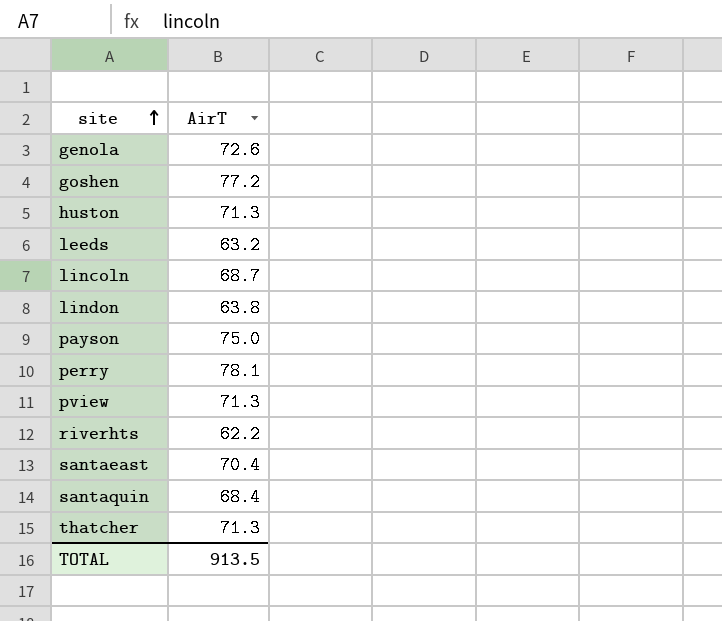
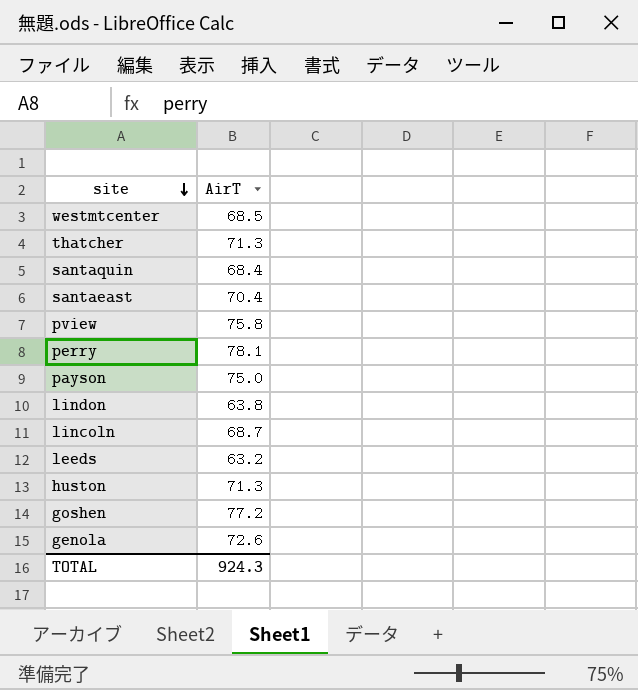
row order: site ascending -> site descending
row riverhts: 62.2 -> none
row westmtcenter: none -> 68.5
pview | AirT: 71.3 -> 75.8
TOTAL | AirT: 913.5 -> 924.3

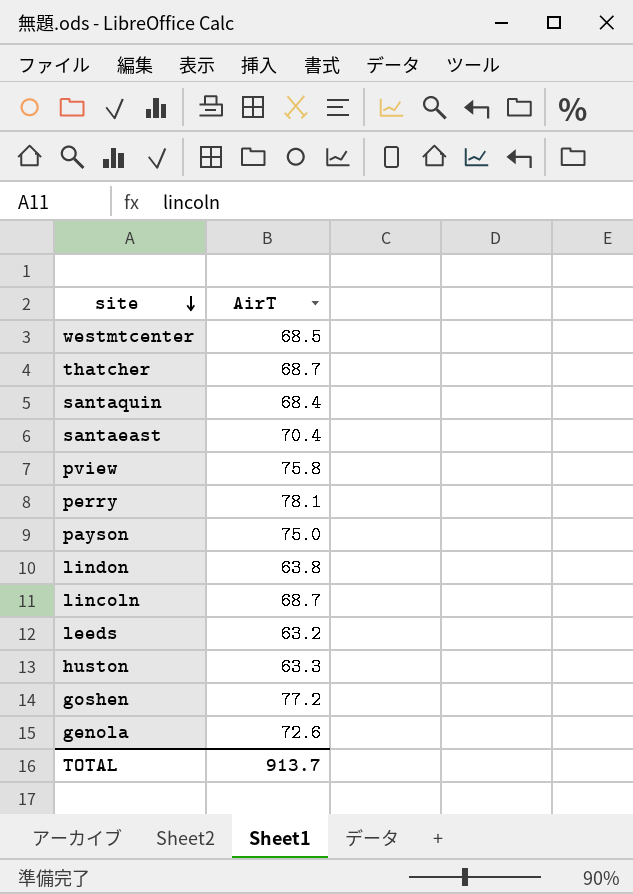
thatcher | AirT: 71.3 -> 68.7
huston | AirT: 71.3 -> 63.3
TOTAL | AirT: 924.3 -> 913.7

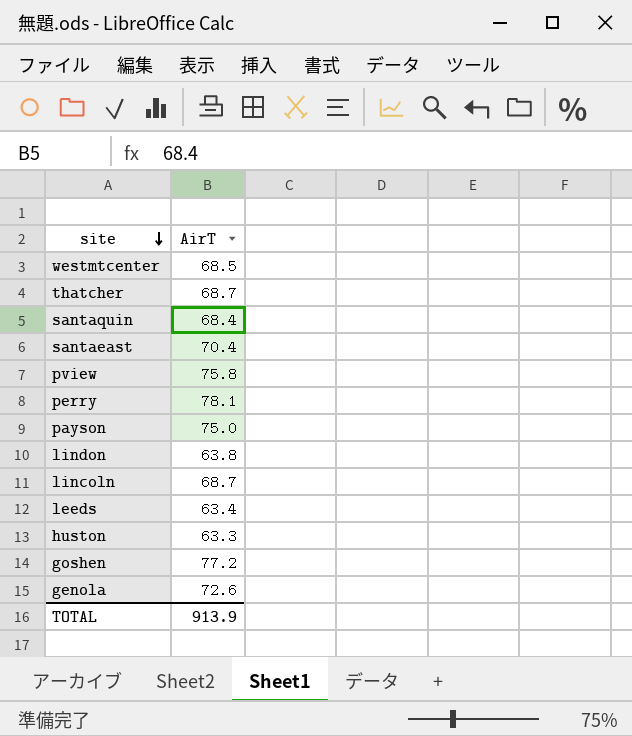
leeds | AirT: 63.2 -> 63.4
TOTAL | AirT: 913.7 -> 913.9

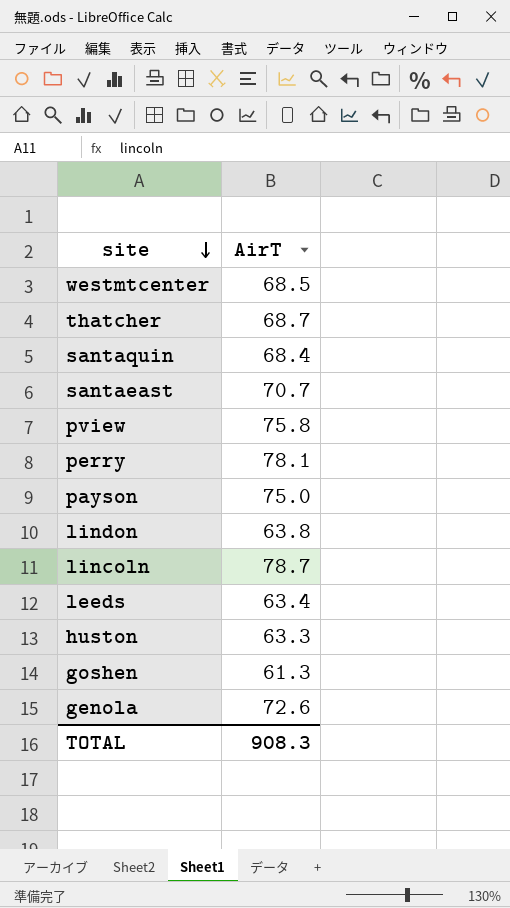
santaeast | AirT: 70.4 -> 70.7
lincoln | AirT: 68.7 -> 78.7
goshen | AirT: 77.2 -> 61.3
TOTAL | AirT: 913.9 -> 908.3

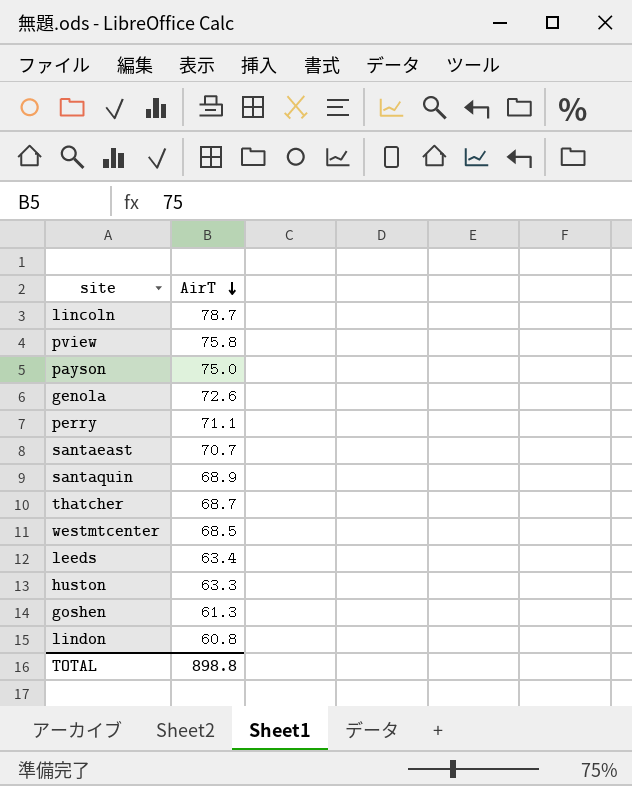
row order: site descending -> AirT descending
perry | AirT: 78.1 -> 71.1
santaquin | AirT: 68.4 -> 68.9
lindon | AirT: 63.8 -> 60.8
TOTAL | AirT: 908.3 -> 898.8

